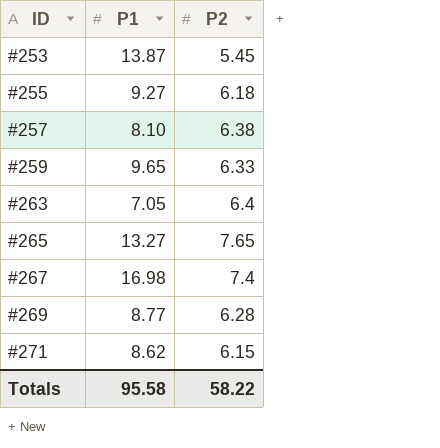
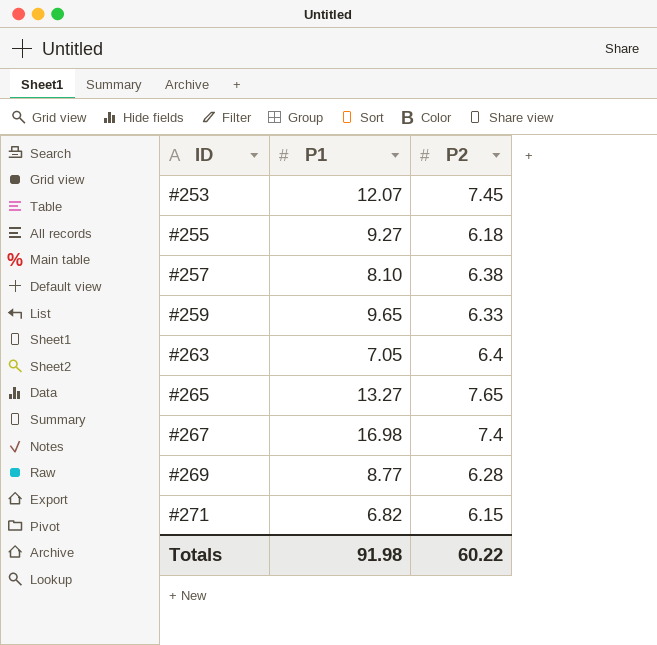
#253 | P1: 13.87 -> 12.07
#253 | P2: 5.45 -> 7.45
#271 | P1: 8.62 -> 6.82
Totals | P1: 95.58 -> 91.98
Totals | P2: 58.22 -> 60.22

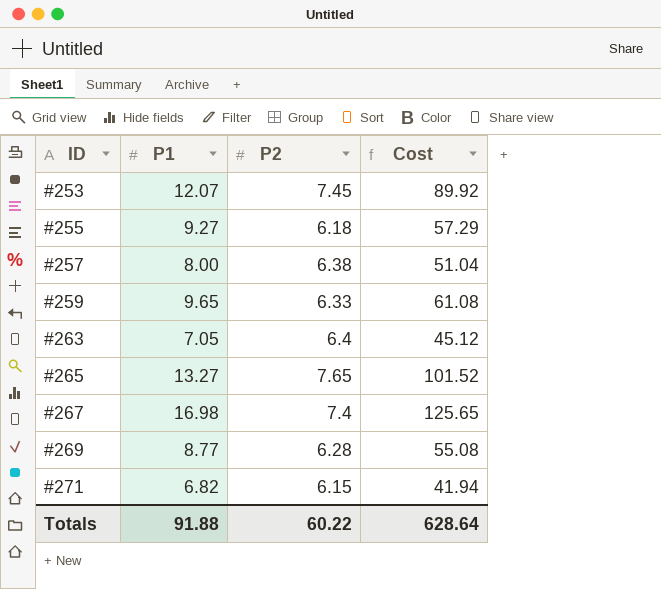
column Cost | formula: none -> [P1] * [P2]
#257 | P1: 8.10 -> 8.00
Totals | P1: 91.98 -> 91.88

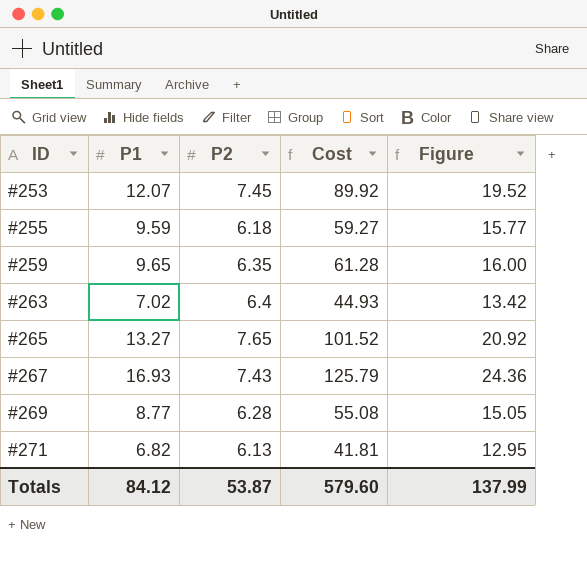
column Figure | formula: none -> [P1] + [P2]
row #257: 8.00 | 6.38 | 51.04 -> none
#255 | P1: 9.27 -> 9.59
#255 | Cost: 57.29 -> 59.27
#259 | P2: 6.33 -> 6.35
#259 | Cost: 61.08 -> 61.28
#263 | P1: 7.05 -> 7.02
#263 | Cost: 45.12 -> 44.93
#267 | P1: 16.98 -> 16.93
#267 | P2: 7.4 -> 7.43
#267 | Cost: 125.65 -> 125.79
#271 | P2: 6.15 -> 6.13
#271 | Cost: 41.94 -> 41.81
Totals | P1: 91.88 -> 84.12
Totals | P2: 60.22 -> 53.87
Totals | Cost: 628.64 -> 579.60

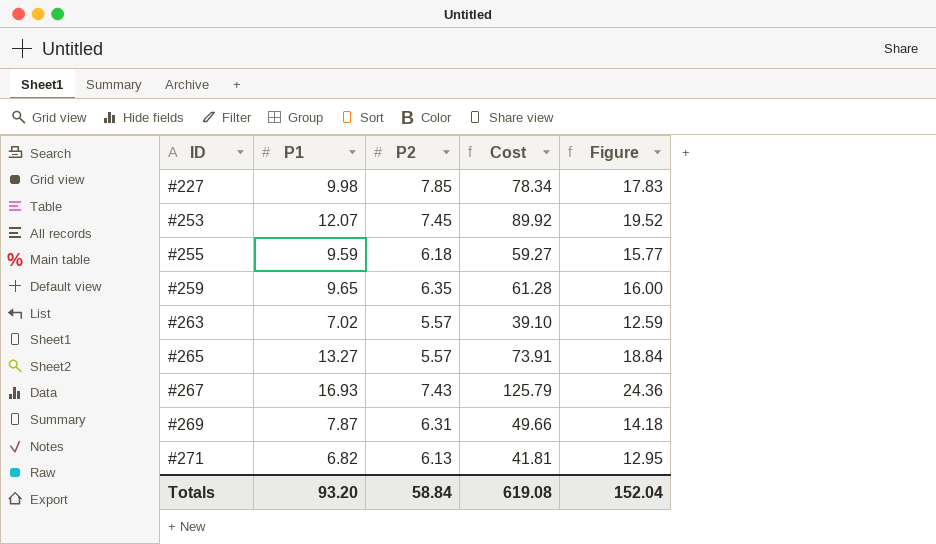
row #227: none -> 9.98 | 7.85 | 78.34 | 17.83
#263 | P2: 6.4 -> 5.57
#263 | Cost: 44.93 -> 39.10
#263 | Figure: 13.42 -> 12.59
#265 | P2: 7.65 -> 5.57
#265 | Cost: 101.52 -> 73.91
#265 | Figure: 20.92 -> 18.84
#269 | P1: 8.77 -> 7.87
#269 | P2: 6.28 -> 6.31
#269 | Cost: 55.08 -> 49.66
#269 | Figure: 15.05 -> 14.18
Totals | P1: 84.12 -> 93.20
Totals | P2: 53.87 -> 58.84
Totals | Cost: 579.60 -> 619.08
Totals | Figure: 137.99 -> 152.04

